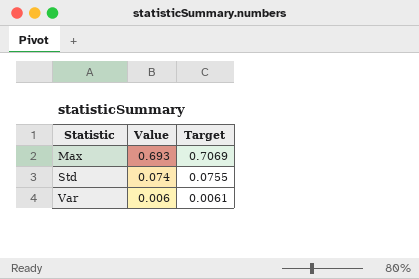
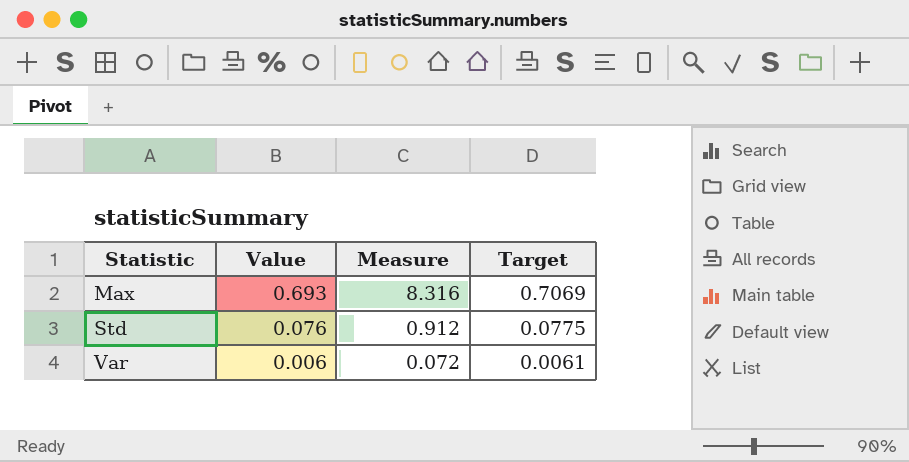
column Measure | formula: none -> [Value] * 12
Std | Value: 0.074 -> 0.076
Std | Target: 0.0755 -> 0.0775

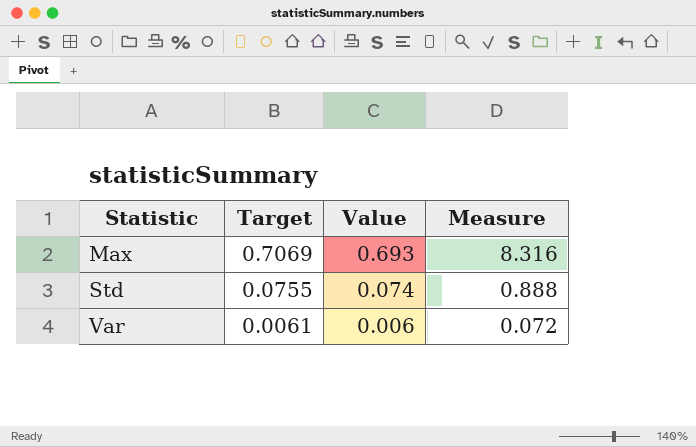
column Target | position: 4 -> 2
Std | Target: 0.0775 -> 0.0755
Std | Value: 0.076 -> 0.074
Std | Measure: 0.912 -> 0.888

